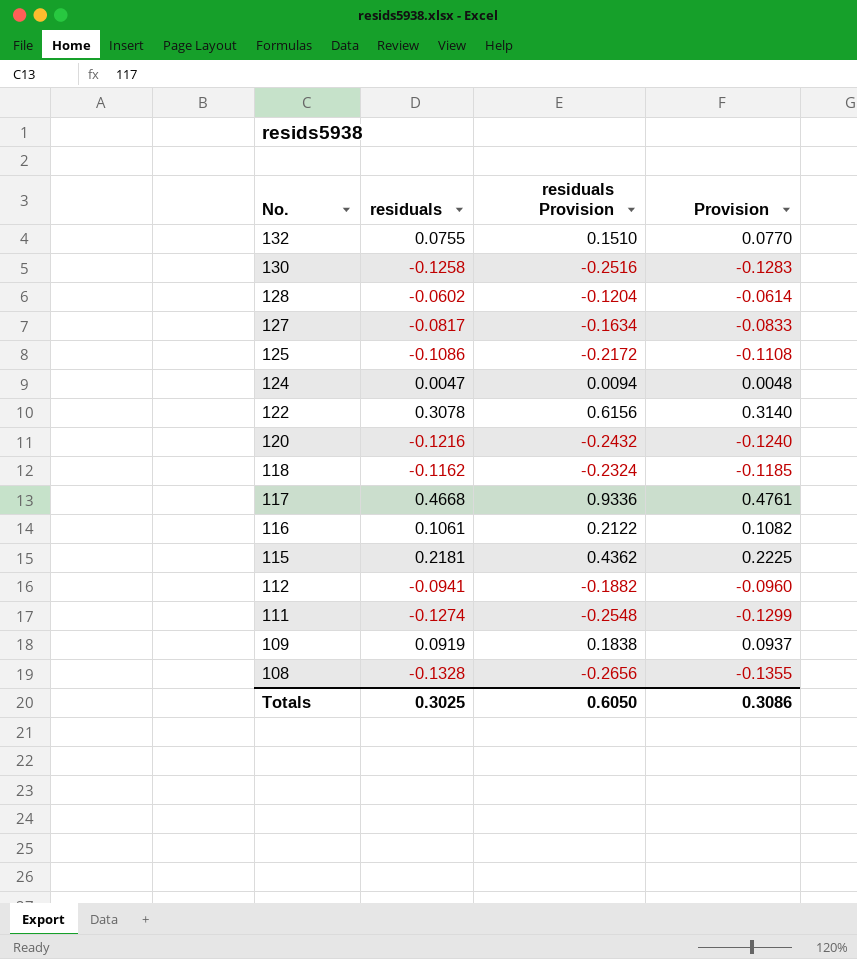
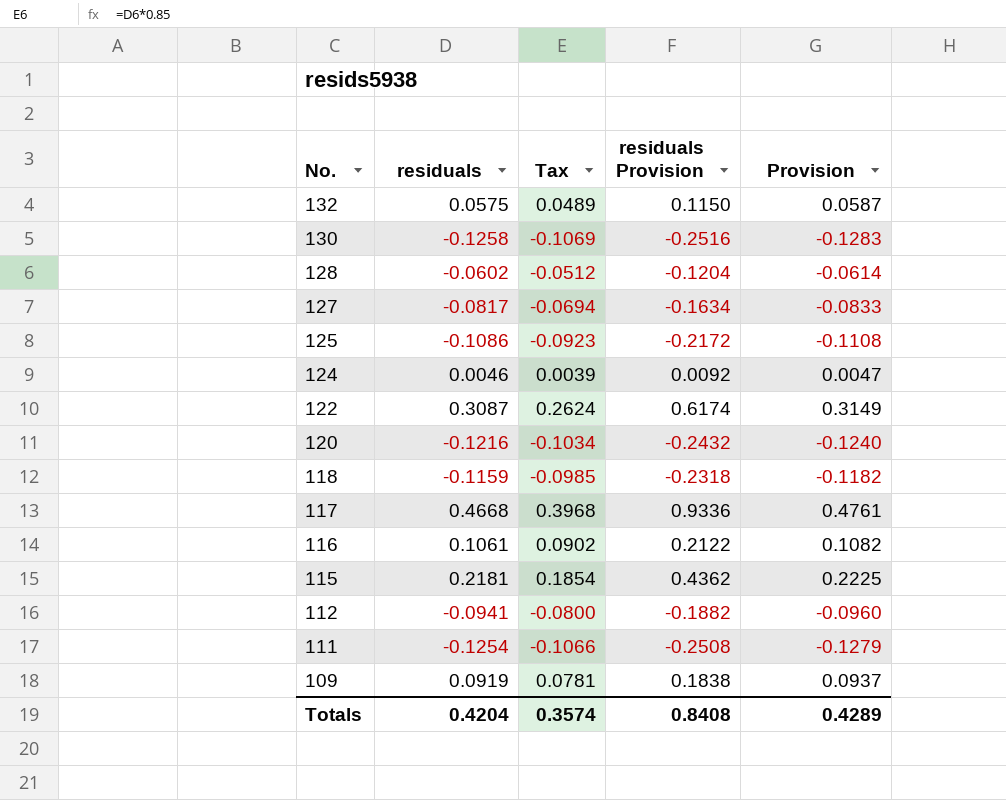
column Tax | formula: none -> [residuals] * 0.85
row 108: -0.1328 | -0.2656 | -0.1355 -> none
132 | residuals: 0.0755 -> 0.0575
132 | residuals Provision: 0.1510 -> 0.1150
132 | Provision: 0.0770 -> 0.0587
124 | residuals: 0.0047 -> 0.0046
124 | residuals Provision: 0.0094 -> 0.0092
124 | Provision: 0.0048 -> 0.0047
122 | residuals: 0.3078 -> 0.3087
122 | residuals Provision: 0.6156 -> 0.6174
122 | Provision: 0.3140 -> 0.3149
118 | residuals: -0.1162 -> -0.1159
118 | residuals Provision: -0.2324 -> -0.2318
118 | Provision: -0.1185 -> -0.1182
111 | residuals: -0.1274 -> -0.1254
111 | residuals Provision: -0.2548 -> -0.2508
111 | Provision: -0.1299 -> -0.1279
Totals | residuals: 0.3025 -> 0.4204
Totals | residuals Provision: 0.6050 -> 0.8408
Totals | Provision: 0.3086 -> 0.4289

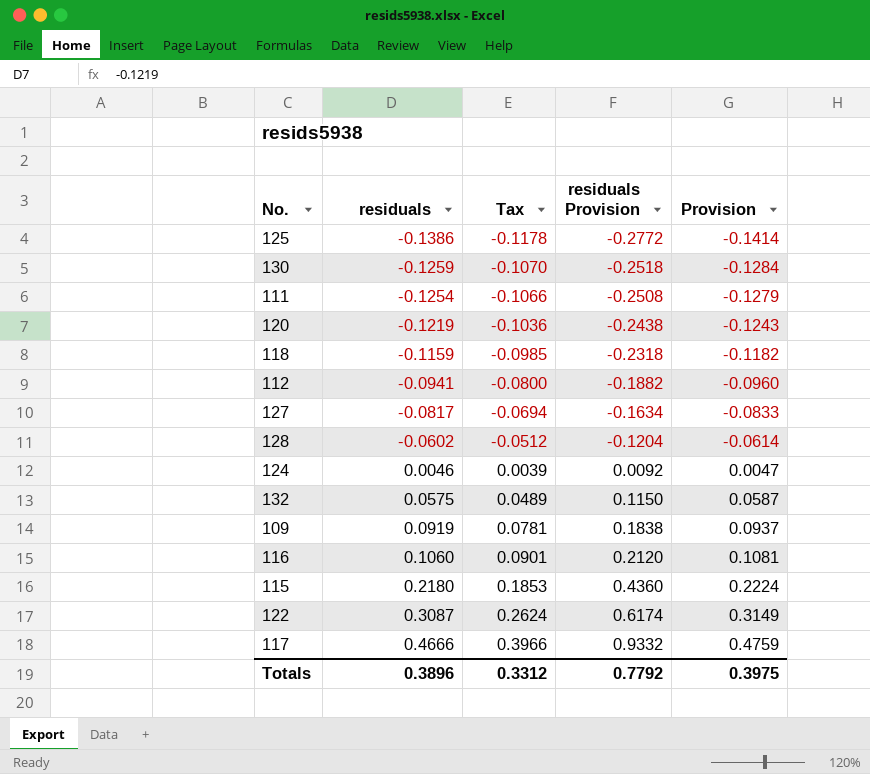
row order: No. descending -> residuals ascending
125 | residuals: -0.1086 -> -0.1386
125 | Tax: -0.0923 -> -0.1178
125 | residuals Provision: -0.2172 -> -0.2772
125 | Provision: -0.1108 -> -0.1414
130 | residuals: -0.1258 -> -0.1259
130 | Tax: -0.1069 -> -0.1070
130 | residuals Provision: -0.2516 -> -0.2518
130 | Provision: -0.1283 -> -0.1284
120 | residuals: -0.1216 -> -0.1219
120 | Tax: -0.1034 -> -0.1036
120 | residuals Provision: -0.2432 -> -0.2438
120 | Provision: -0.1240 -> -0.1243
116 | residuals: 0.1061 -> 0.1060
116 | Tax: 0.0902 -> 0.0901
116 | residuals Provision: 0.2122 -> 0.2120
116 | Provision: 0.1082 -> 0.1081
115 | residuals: 0.2181 -> 0.2180
115 | Tax: 0.1854 -> 0.1853
115 | residuals Provision: 0.4362 -> 0.4360
115 | Provision: 0.2225 -> 0.2224
117 | residuals: 0.4668 -> 0.4666
117 | Tax: 0.3968 -> 0.3966
117 | residuals Provision: 0.9336 -> 0.9332
117 | Provision: 0.4761 -> 0.4759
Totals | residuals: 0.4204 -> 0.3896
Totals | Tax: 0.3574 -> 0.3312
Totals | residuals Provision: 0.8408 -> 0.7792
Totals | Provision: 0.4289 -> 0.3975

